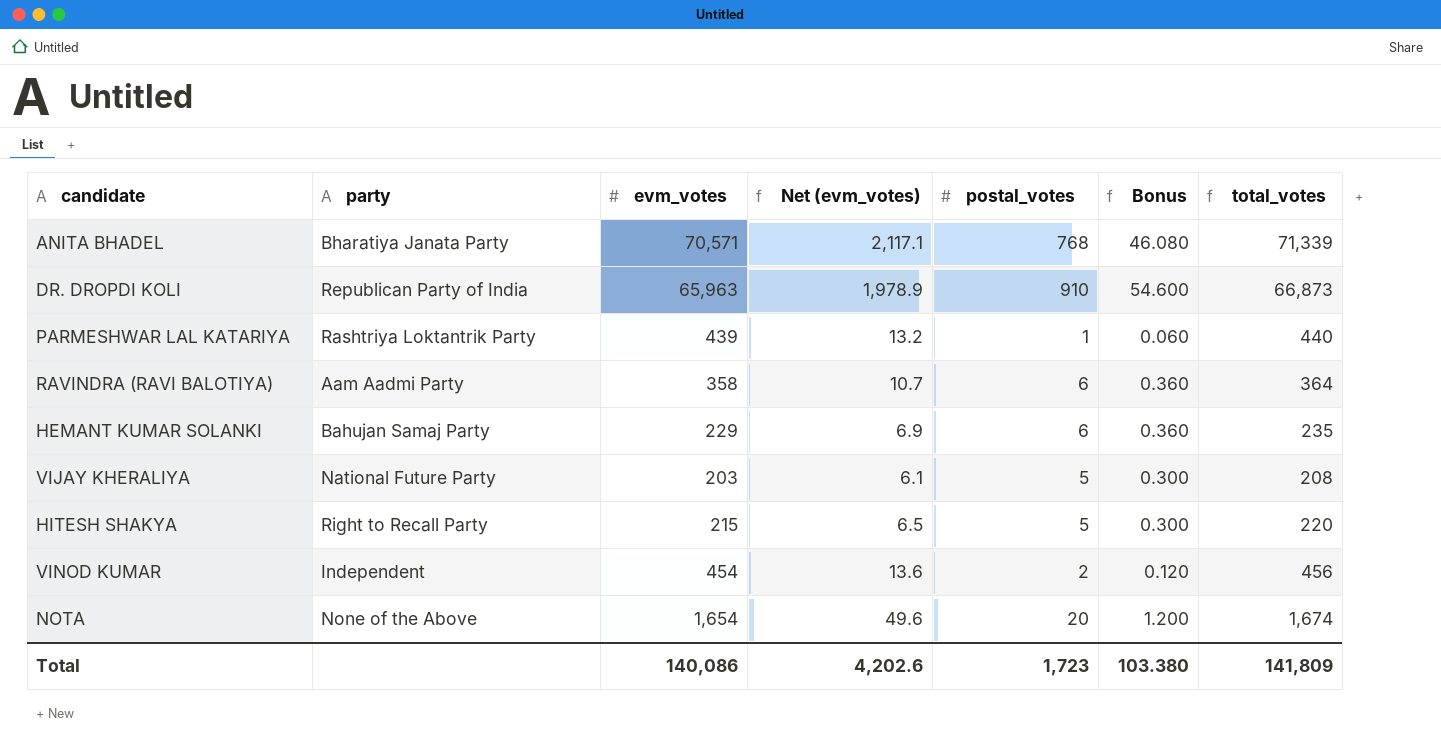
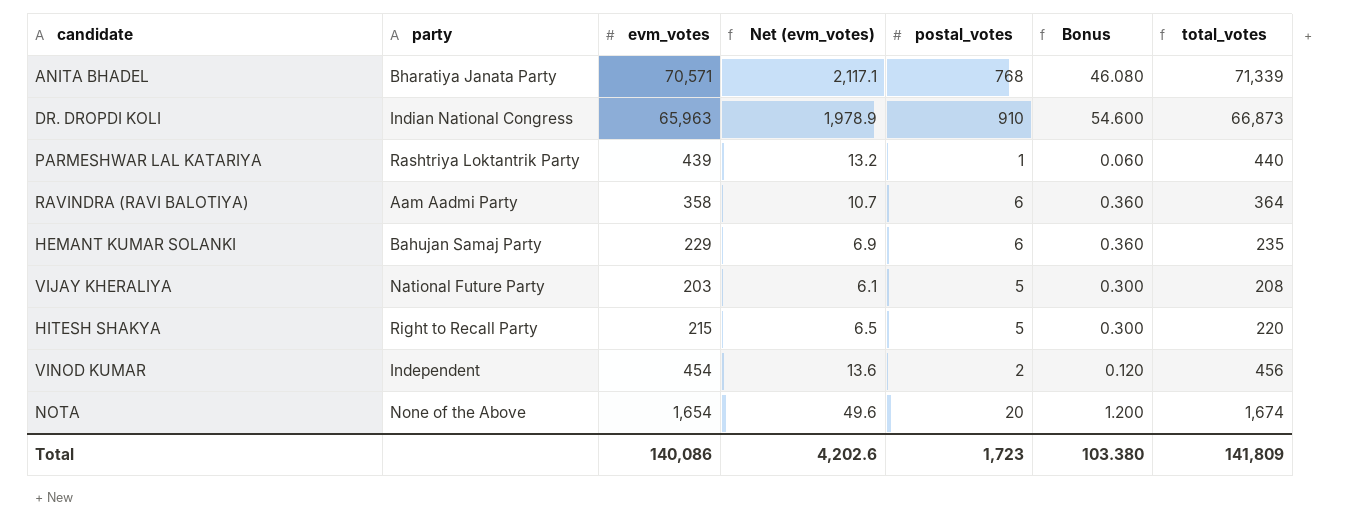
DR. DROPDI KOLI | party: Republican Party of India -> Indian National Congress

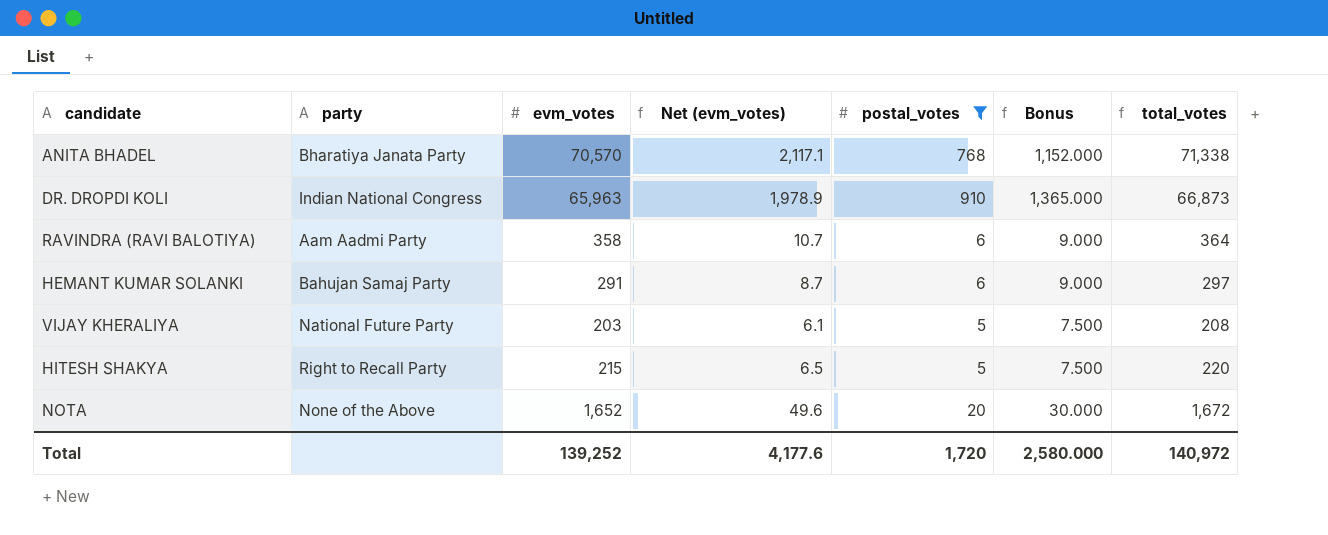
filter: none -> postal_votes >= 5
column Bonus | formula: [postal_votes] * 0.06 -> [postal_votes] * 1.5
ANITA BHADEL | evm_votes: 70,571 -> 70,570
ANITA BHADEL | total_votes: 71,339 -> 71,338
HEMANT KUMAR SOLANKI | evm_votes: 229 -> 291
HEMANT KUMAR SOLANKI | Net (evm_votes): 6.9 -> 8.7
HEMANT KUMAR SOLANKI | total_votes: 235 -> 297
NOTA | evm_votes: 1,654 -> 1,652
NOTA | total_votes: 1,674 -> 1,672
Total | evm_votes: 140,086 -> 139,252
Total | Net (evm_votes): 4,202.6 -> 4,177.6
Total | postal_votes: 1,723 -> 1,720
Total | Bonus: 103.380 -> 2,580.000
Total | total_votes: 141,809 -> 140,972

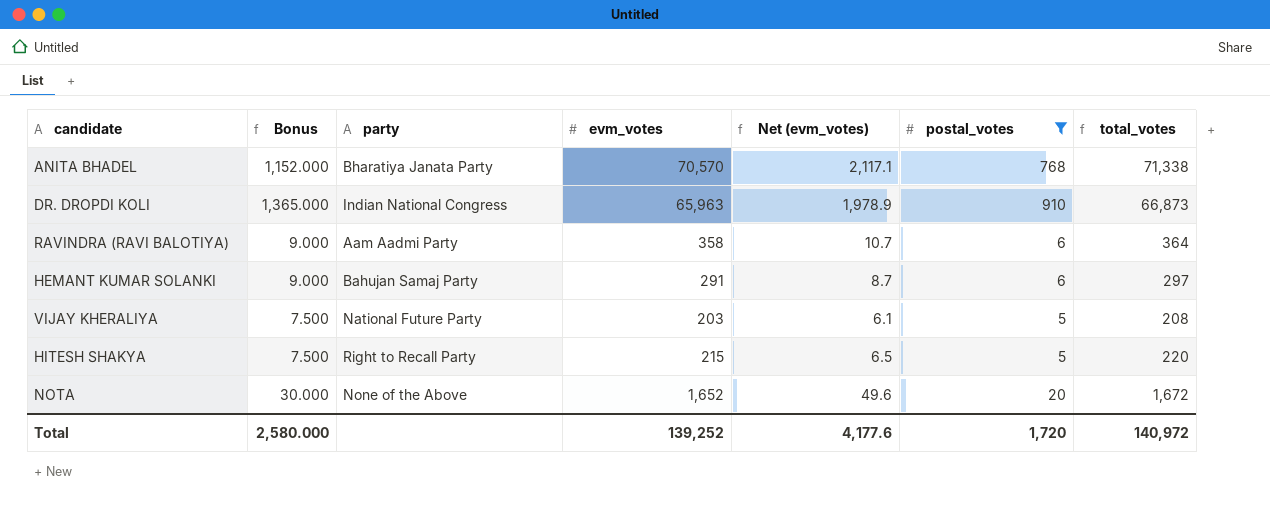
column Bonus | position: 6 -> 2

